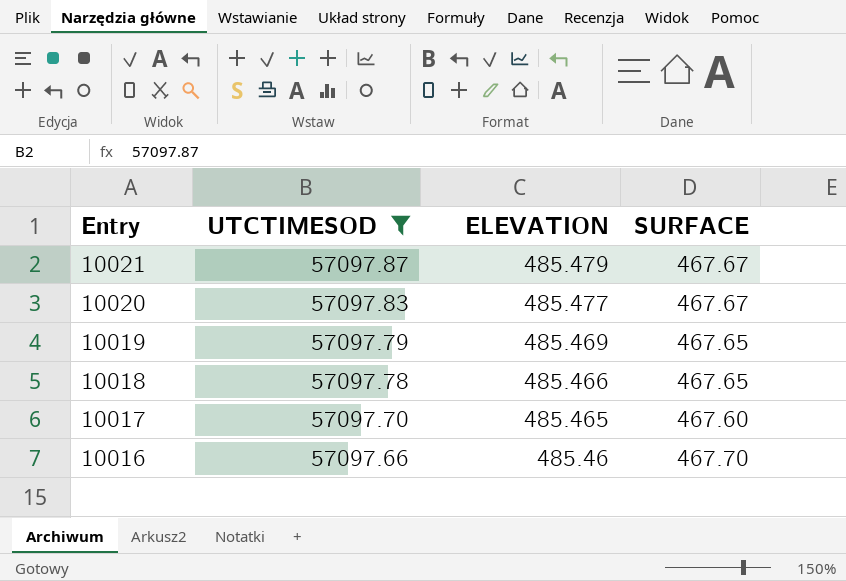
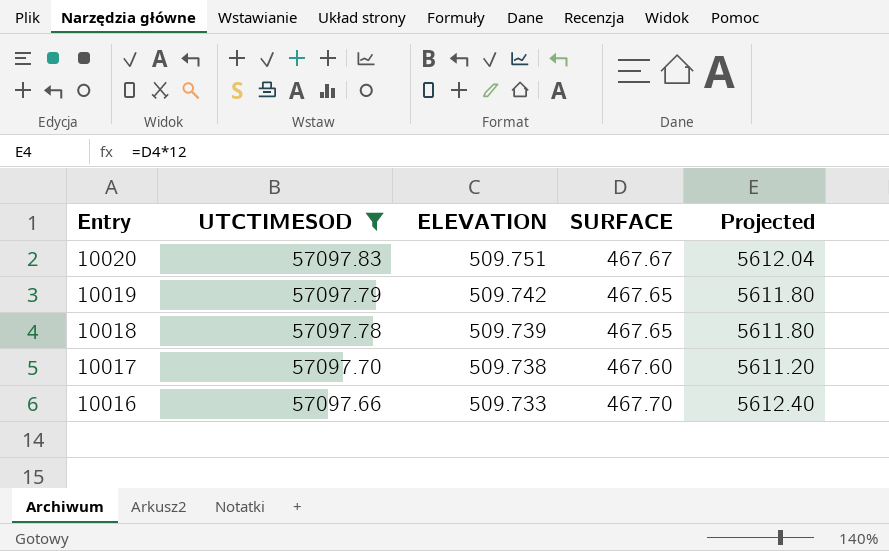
column Projected | formula: none -> [SURFACE] * 12
row 10021: 57097.87 | 485.479 | 467.67 -> none
10020 | ELEVATION: 485.477 -> 509.751
10019 | ELEVATION: 485.469 -> 509.742
10018 | ELEVATION: 485.466 -> 509.739
10017 | ELEVATION: 485.465 -> 509.738
10016 | ELEVATION: 485.46 -> 509.733

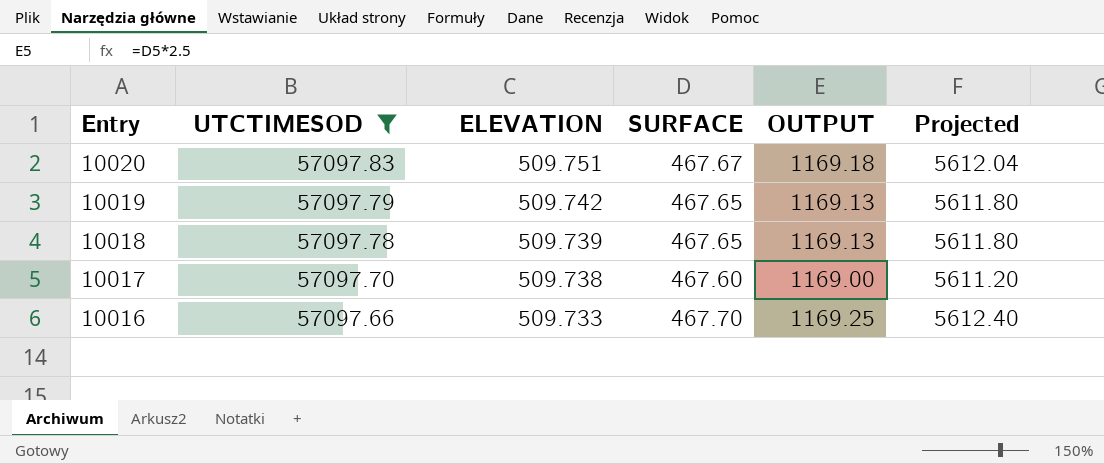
column OUTPUT | formula: none -> [SURFACE] * 2.5

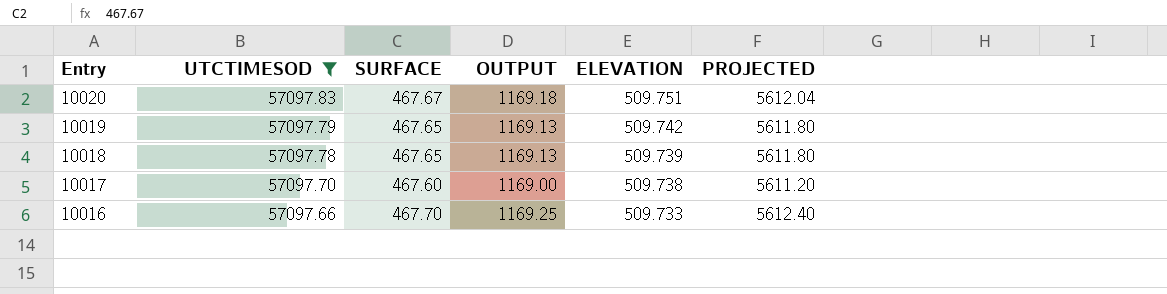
column ELEVATION | position: 3 -> 5
column name: Projected -> PROJECTED

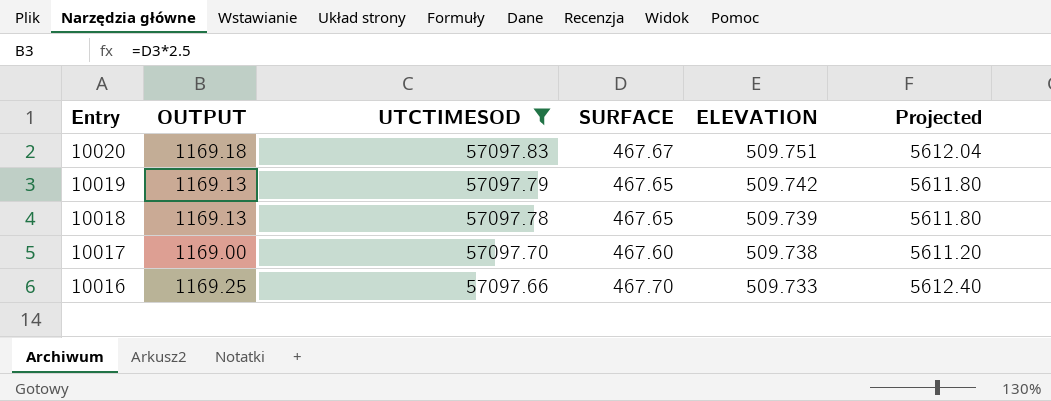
column OUTPUT | position: 4 -> 2
column name: PROJECTED -> Projected

